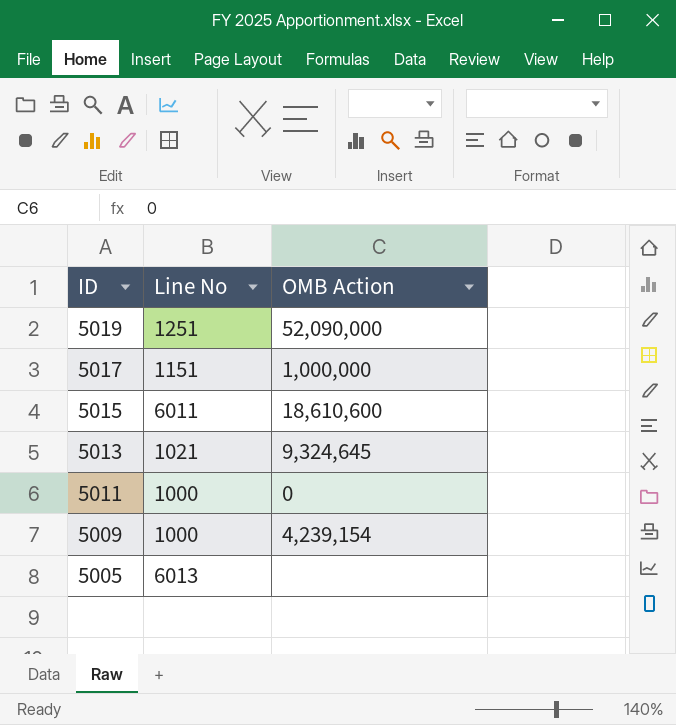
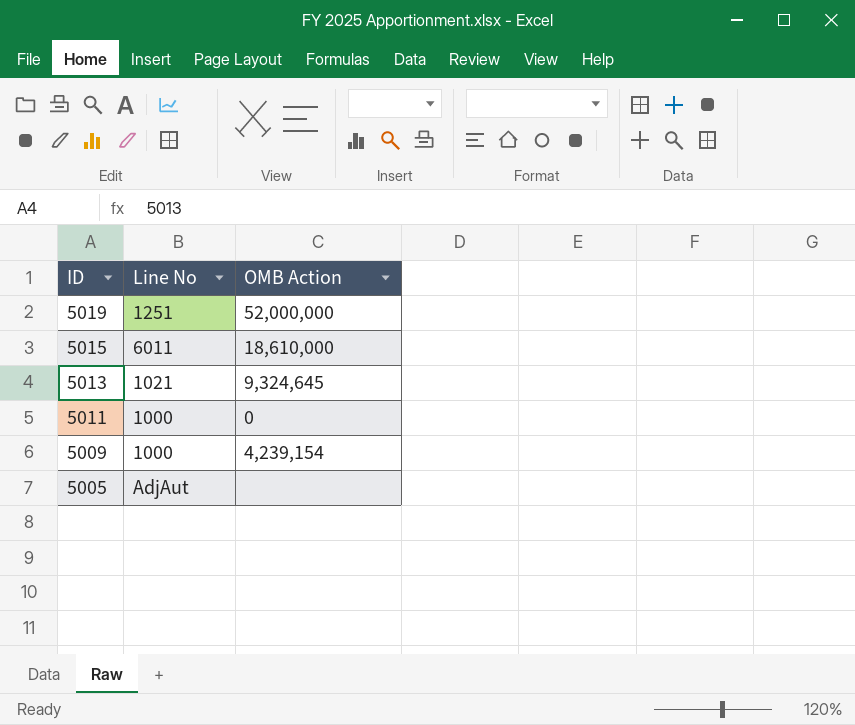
row 5017: 1151 | 1,000,000 -> none
5019 | OMB Action: 52,090,000 -> 52,000,000
5015 | OMB Action: 18,610,600 -> 18,610,000
5005 | Line No: 6013 -> AdjAut

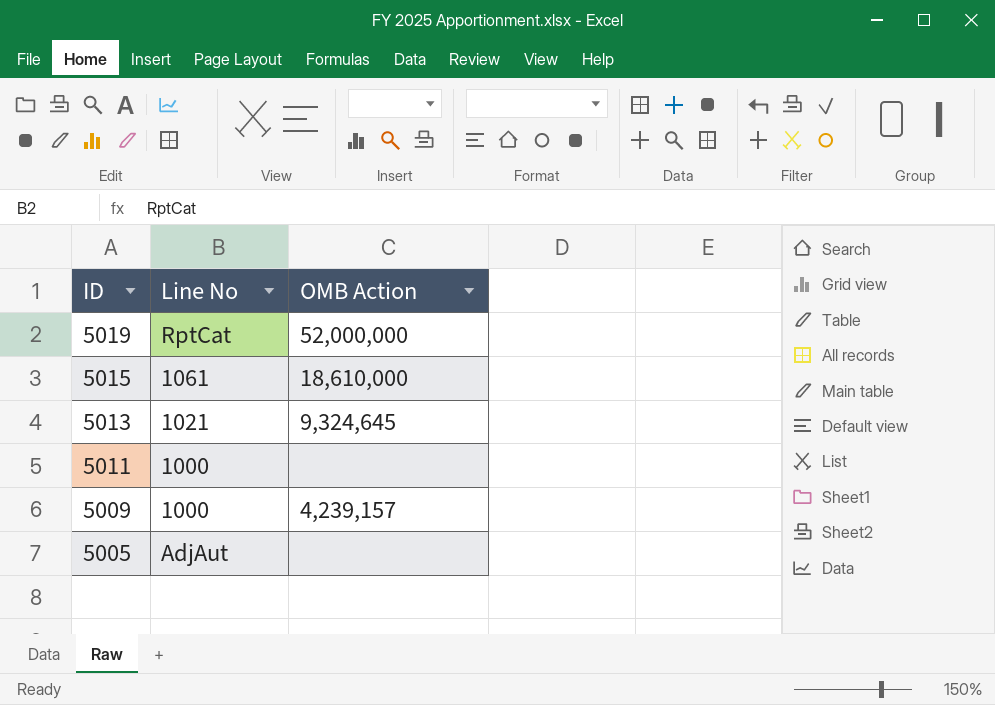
5019 | Line No: 1251 -> RptCat
5015 | Line No: 6011 -> 1061
5011 | OMB Action: 0 -> none
5009 | OMB Action: 4,239,154 -> 4,239,157

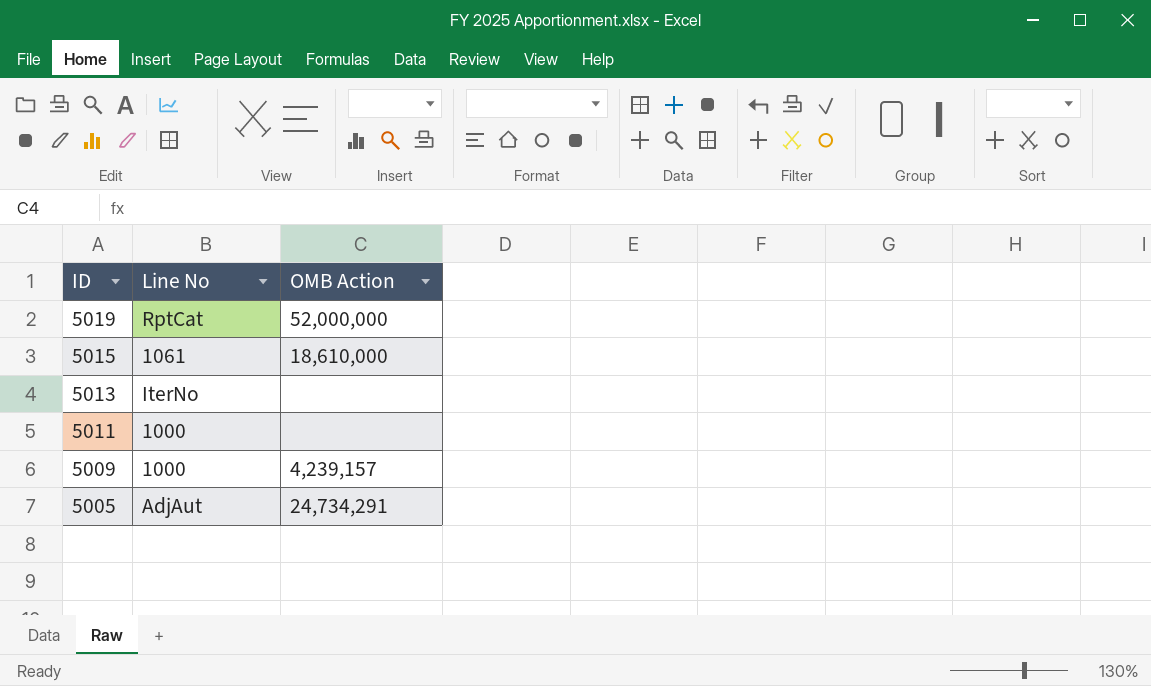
5013 | Line No: 1021 -> IterNo
5013 | OMB Action: 9,324,645 -> none
5005 | OMB Action: none -> 24,734,291

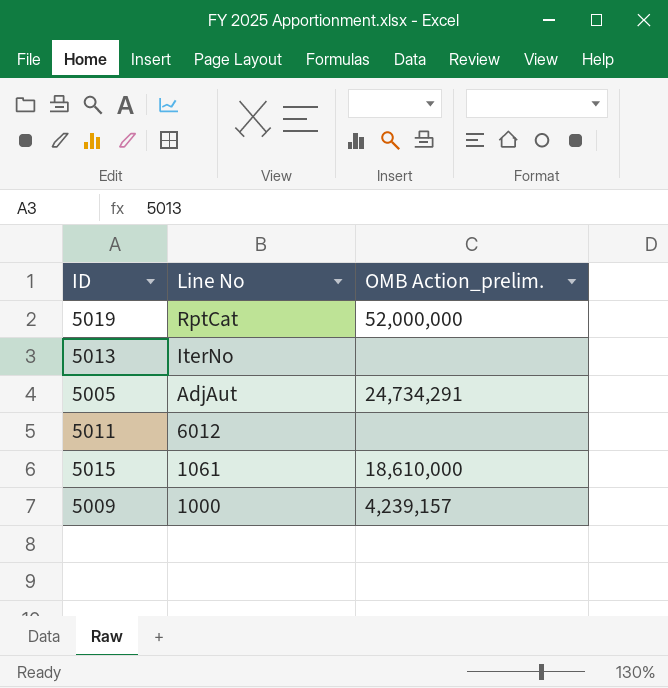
row order: ID descending -> Line No descending
column name: OMB Action -> OMB Action_prelim.
5011 | Line No: 1000 -> 6012

